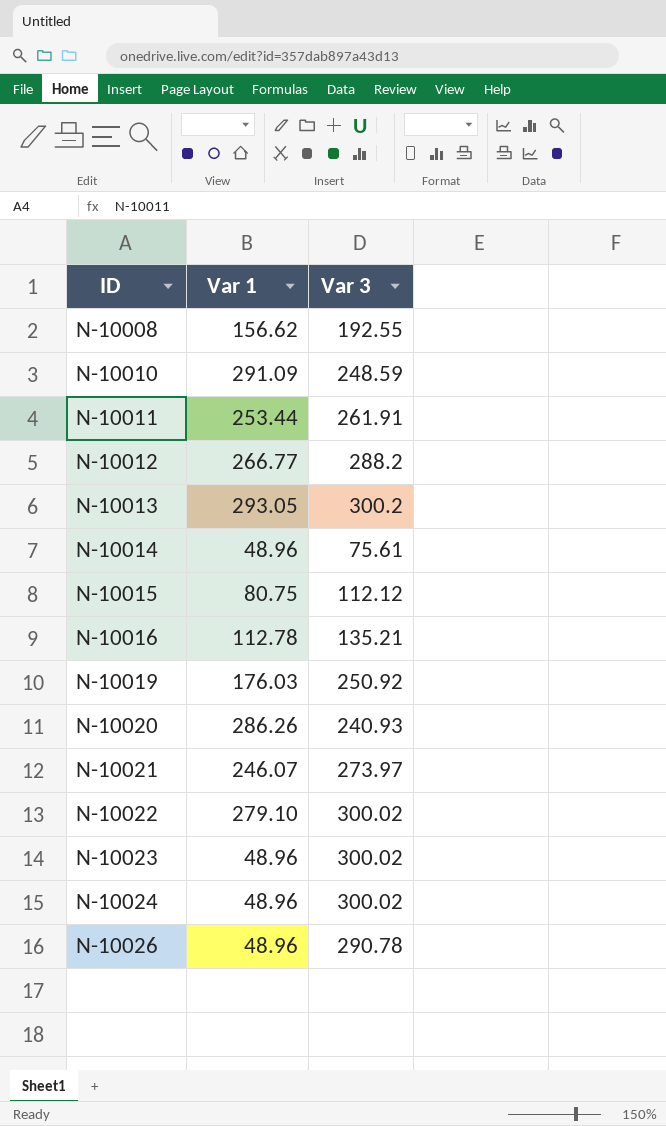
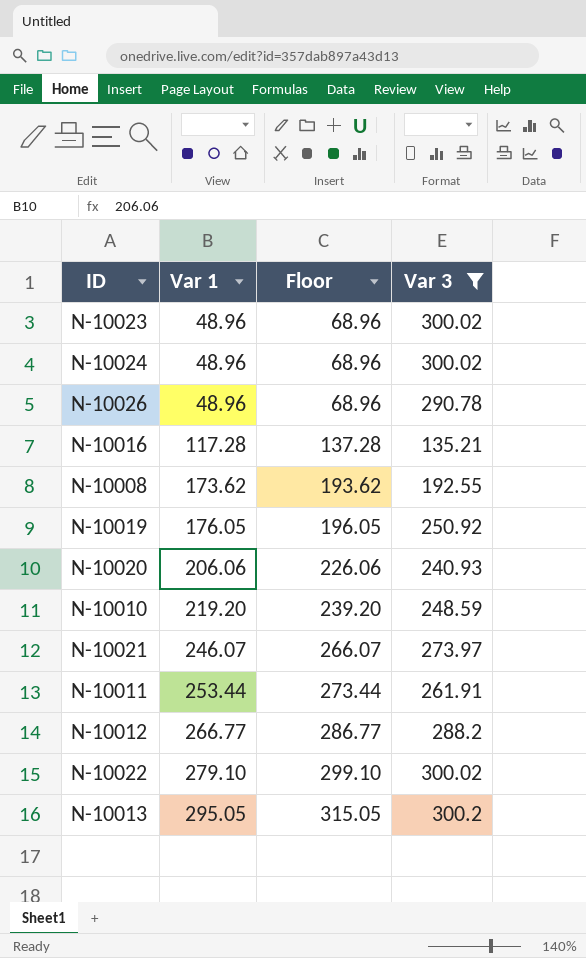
filter: none -> Var 3 >= 135.21
row order: ID ascending -> Var 1 ascending
column Floor | formula: none -> [Var 1] + 20
N-10016 | Var 1: 112.78 -> 117.28
N-10008 | Var 1: 156.62 -> 173.62
N-10019 | Var 1: 176.03 -> 176.05
N-10020 | Var 1: 286.26 -> 206.06
N-10010 | Var 1: 291.09 -> 219.20
N-10013 | Var 1: 293.05 -> 295.05

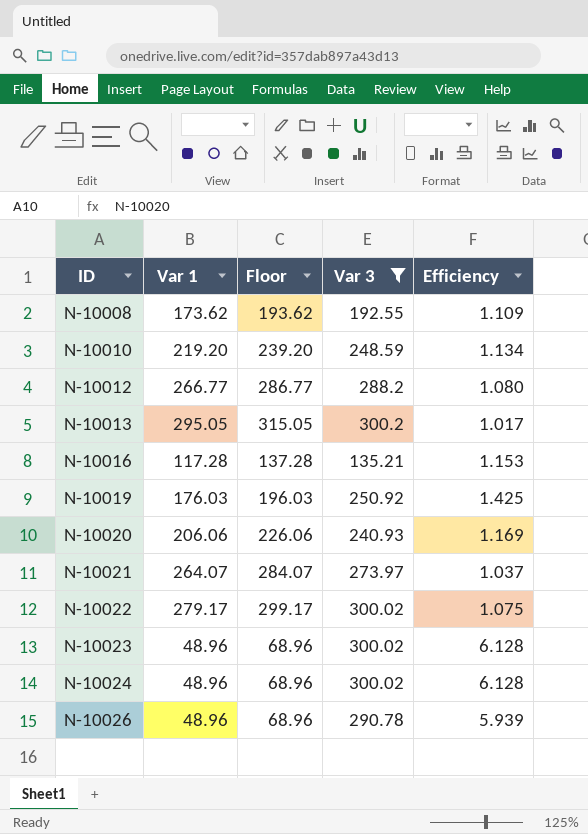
row order: Var 1 ascending -> ID ascending
column Efficiency | formula: none -> [Var 3] / [Var 1]
row N-10011: 253.44 | 273.44 | 261.91 -> none
N-10019 | Var 1: 176.05 -> 176.03
N-10019 | Floor: 196.05 -> 196.03
N-10021 | Var 1: 246.07 -> 264.07
N-10021 | Floor: 266.07 -> 284.07
N-10022 | Var 1: 279.10 -> 279.17
N-10022 | Floor: 299.10 -> 299.17

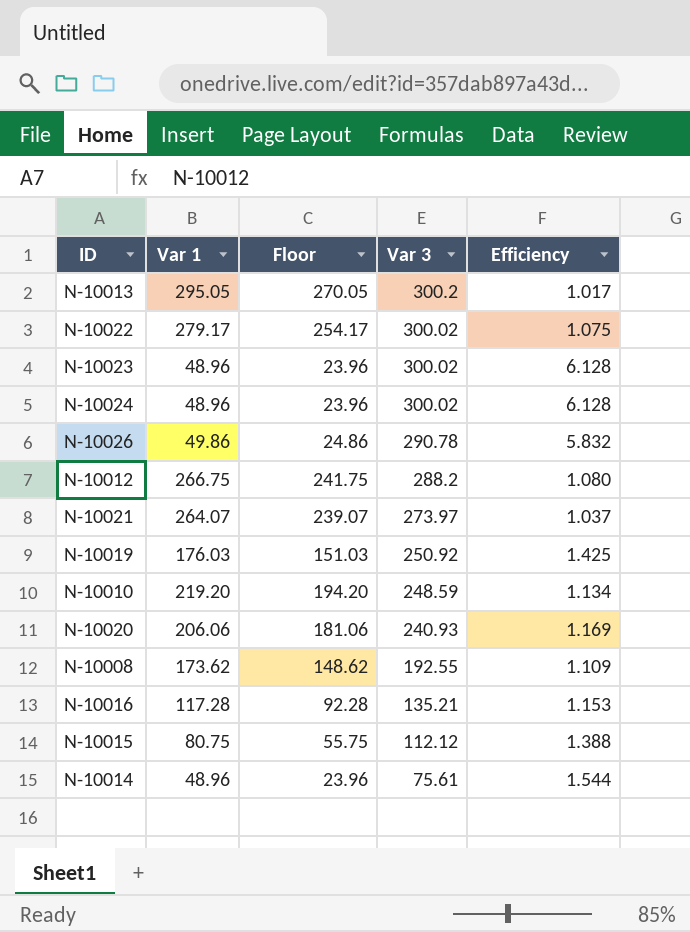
filter: Var 3 >= 135.21 -> none
row order: ID ascending -> Var 3 descending
column Floor | formula: [Var 1] + 20 -> [Var 1] - 25
N-10026 | Var 1: 48.96 -> 49.86
N-10026 | Efficiency: 5.939 -> 5.832
N-10012 | Var 1: 266.77 -> 266.75

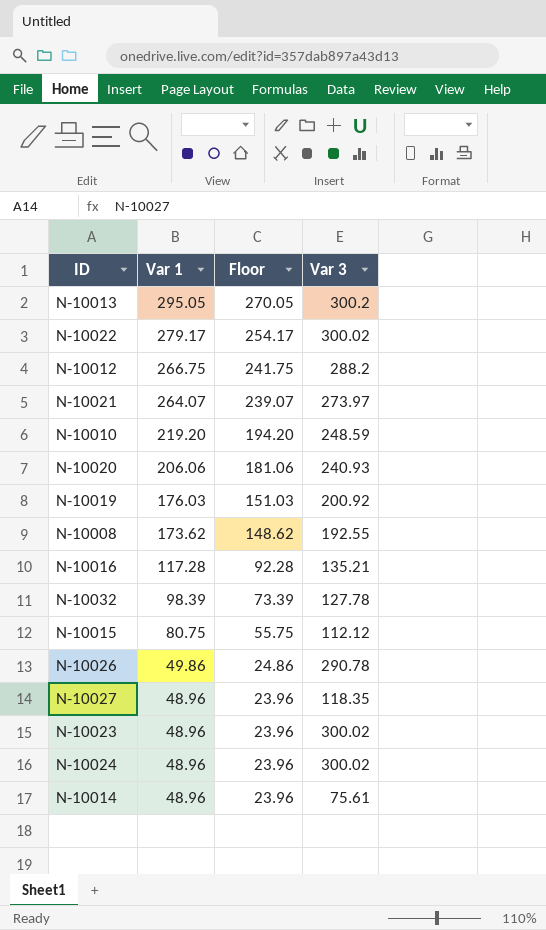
row order: Var 3 descending -> Var 1 descending
column Efficiency | formula: [Var 3] / [Var 1] -> none
N-10019 | Var 3: 250.92 -> 200.92
row N-10032: none -> 98.39 | 73.39 | 127.78
row N-10027: none -> 48.96 | 23.96 | 118.35

